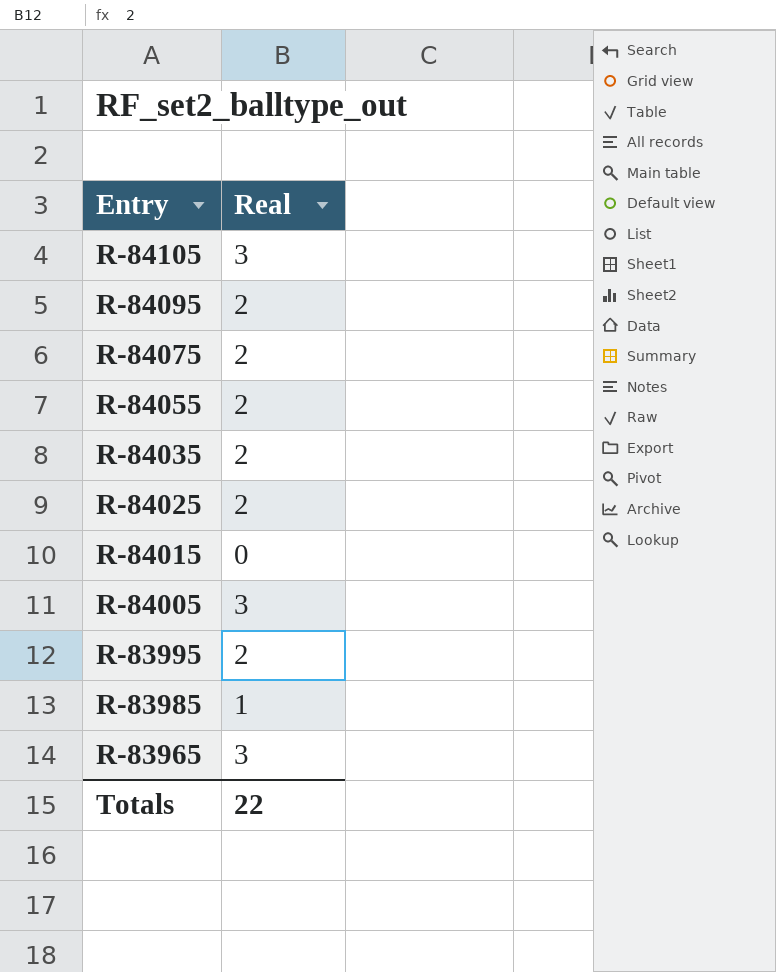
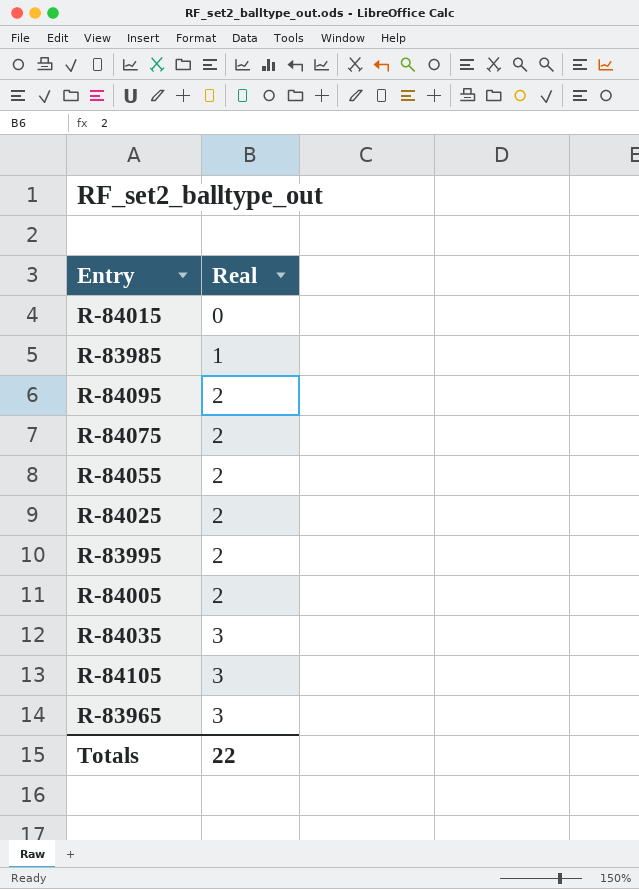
row order: Entry descending -> Real ascending
R-84005 | Real: 3 -> 2
R-84035 | Real: 2 -> 3

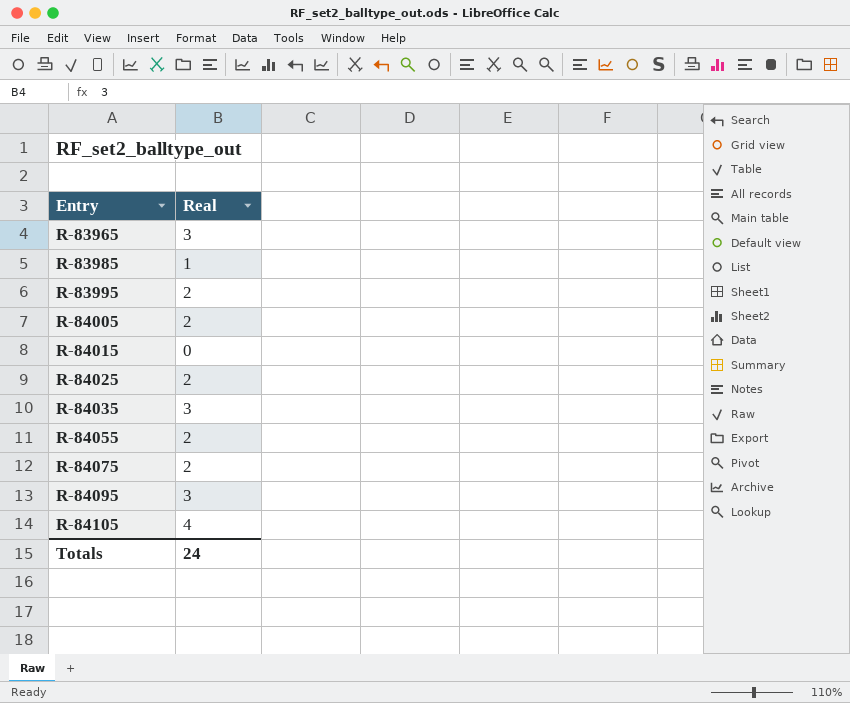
row order: Real ascending -> Entry ascending
R-84095 | Real: 2 -> 3
R-84105 | Real: 3 -> 4
Totals | Real: 22 -> 24

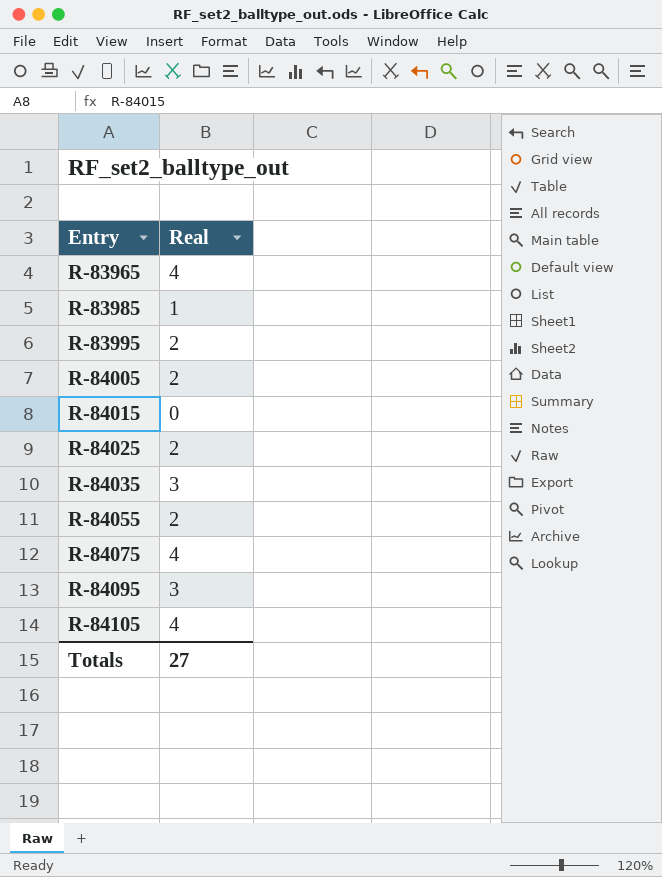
R-83965 | Real: 3 -> 4
R-84075 | Real: 2 -> 4
Totals | Real: 24 -> 27

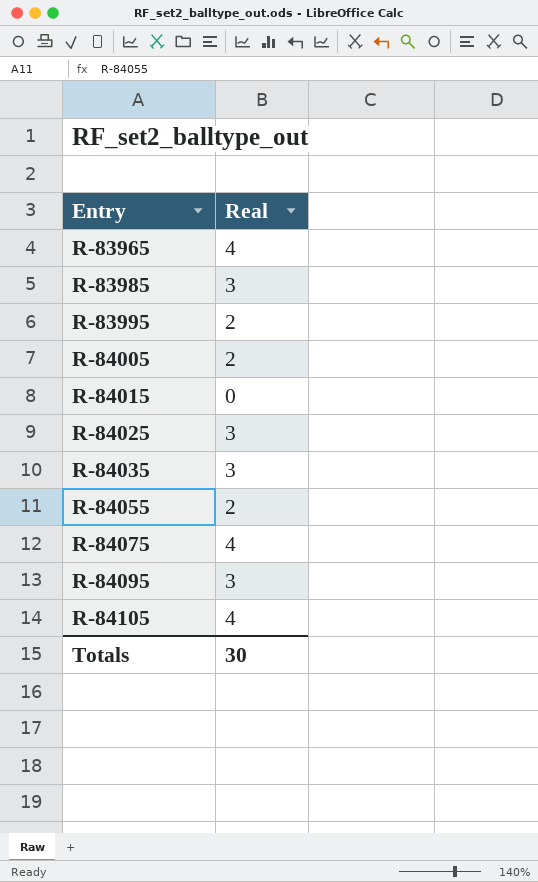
R-83985 | Real: 1 -> 3
R-84025 | Real: 2 -> 3
Totals | Real: 27 -> 30

